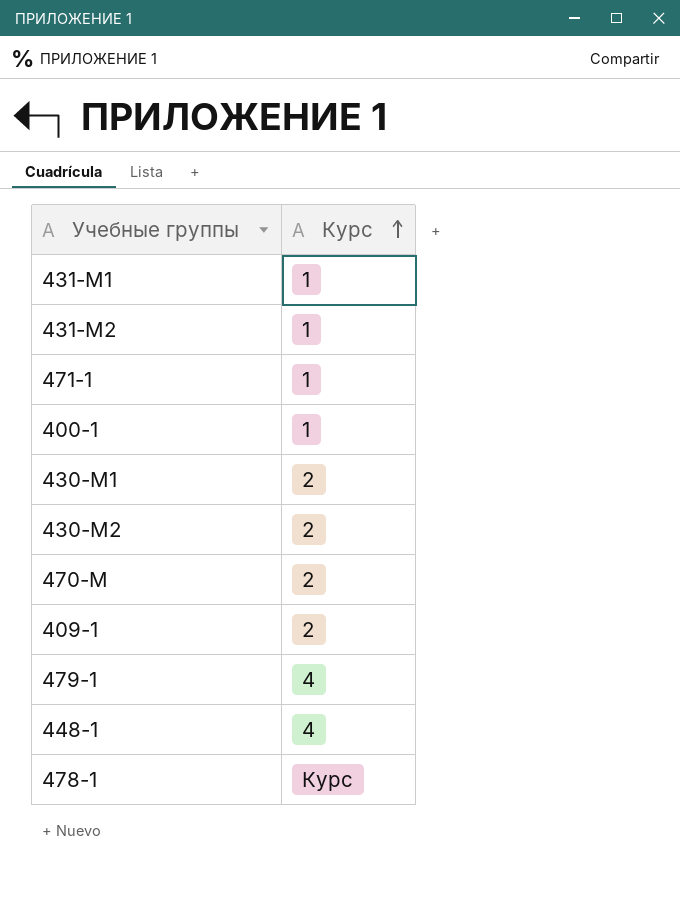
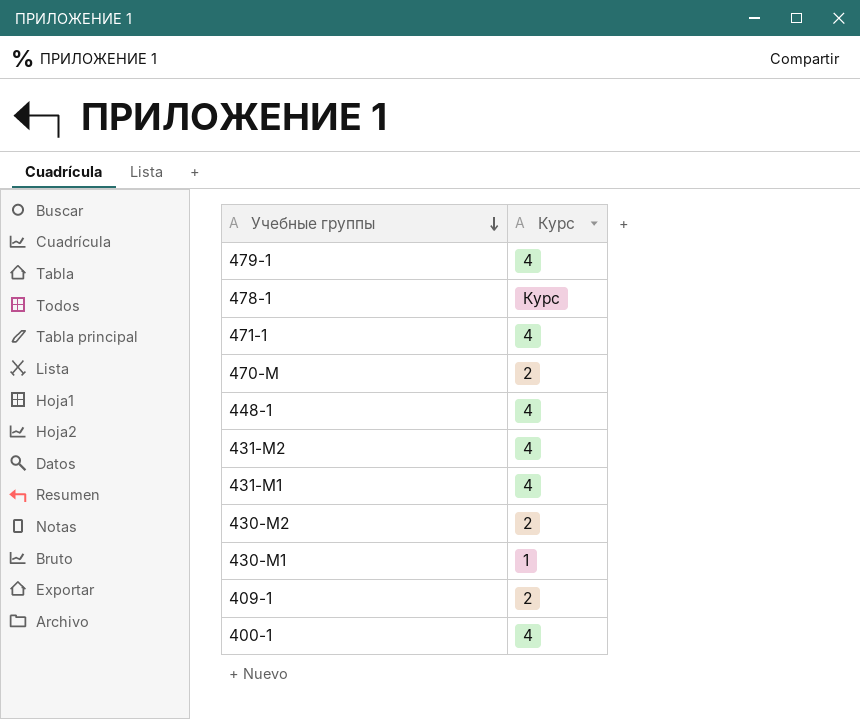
row order: Курс ascending -> Учебные группы descending
471-1 | Курс: 1 -> 4
431-М2 | Курс: 1 -> 4
431-М1 | Курс: 1 -> 4
430-М1 | Курс: 2 -> 1
400-1 | Курс: 1 -> 4

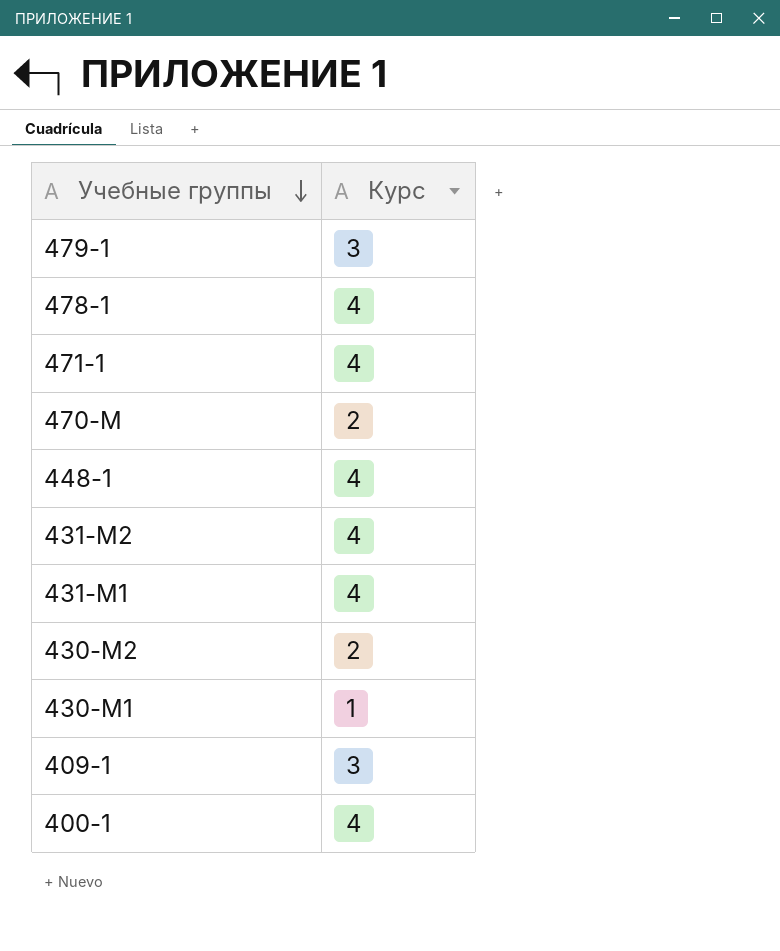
479-1 | Курс: 4 -> 3
478-1 | Курс: Курс -> 4
409-1 | Курс: 2 -> 3

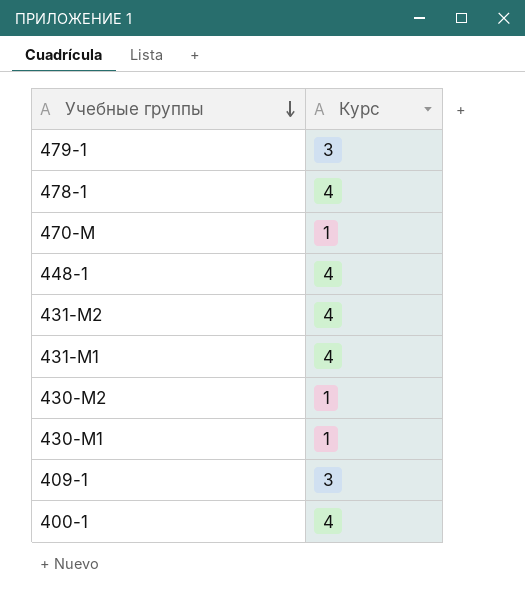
row 471-1: 4 -> none
470-М | Курс: 2 -> 1
430-М2 | Курс: 2 -> 1

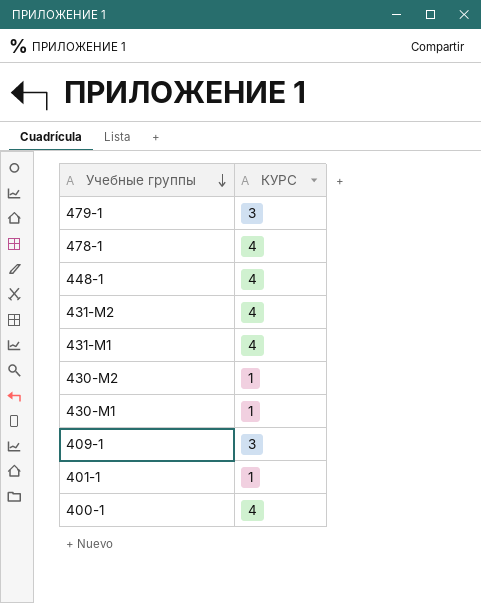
column name: Курс -> КУРС
row 470-М: 1 -> none
row 401-1: none -> 1

